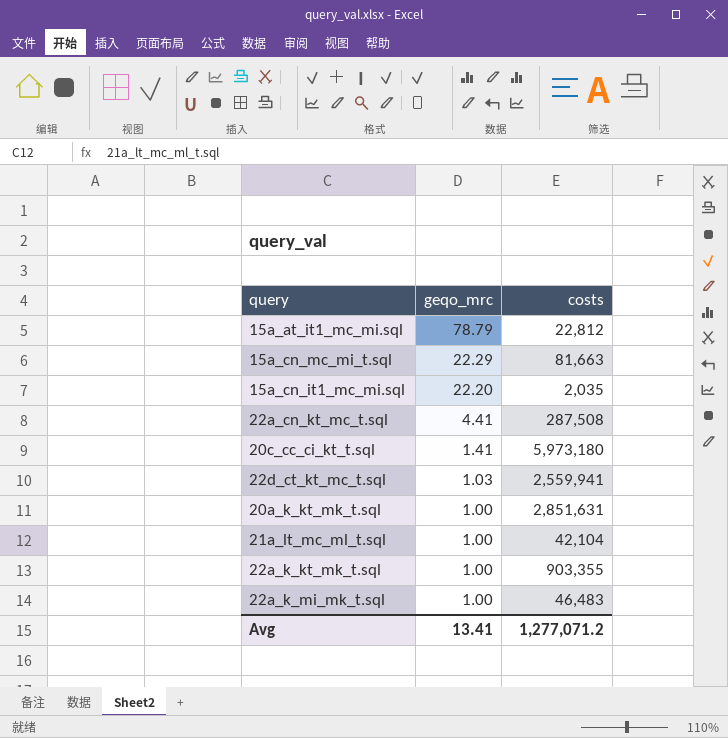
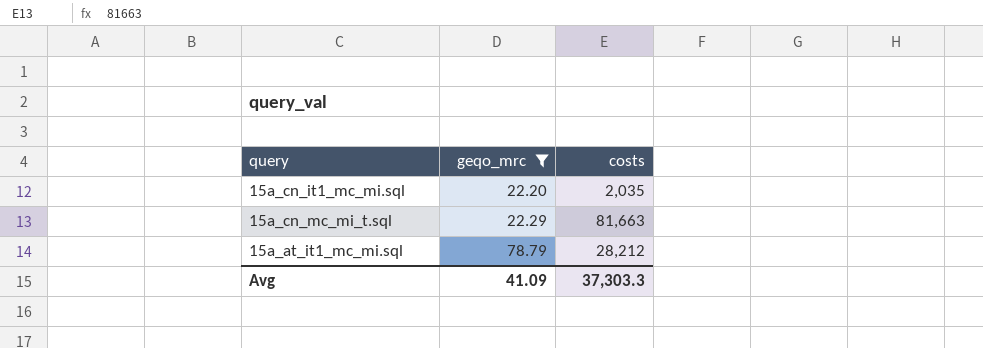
filter: none -> geqo_mrc >= 22.20
row order: geqo_mrc descending -> geqo_mrc ascending
15a_at_it1_mc_mi.sql | costs: 22,812 -> 28,212
Avg | geqo_mrc: 13.41 -> 41.09
Avg | costs: 1,277,071.2 -> 37,303.3

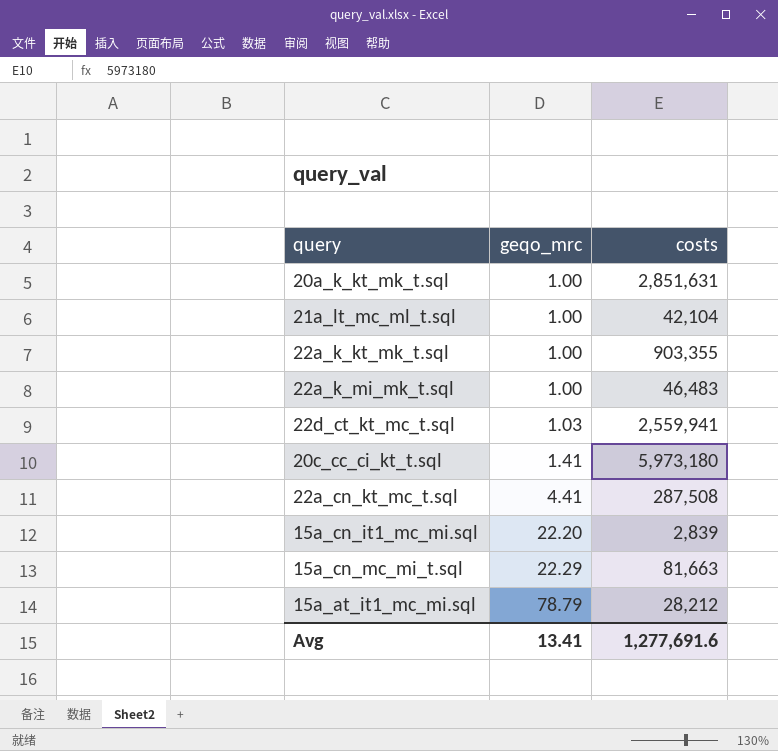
filter: geqo_mrc >= 22.20 -> none
15a_cn_it1_mc_mi.sql | costs: 2,035 -> 2,839
Avg | geqo_mrc: 41.09 -> 13.41
Avg | costs: 37,303.3 -> 1,277,691.6

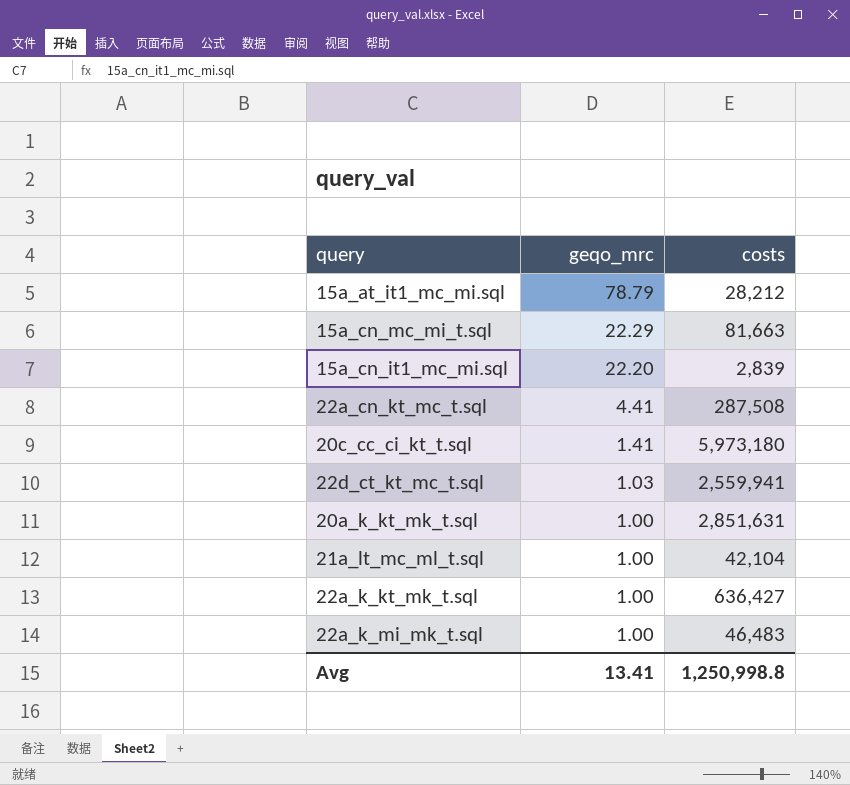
row order: geqo_mrc ascending -> geqo_mrc descending
22a_k_kt_mk_t.sql | costs: 903,355 -> 636,427
Avg | costs: 1,277,691.6 -> 1,250,998.8

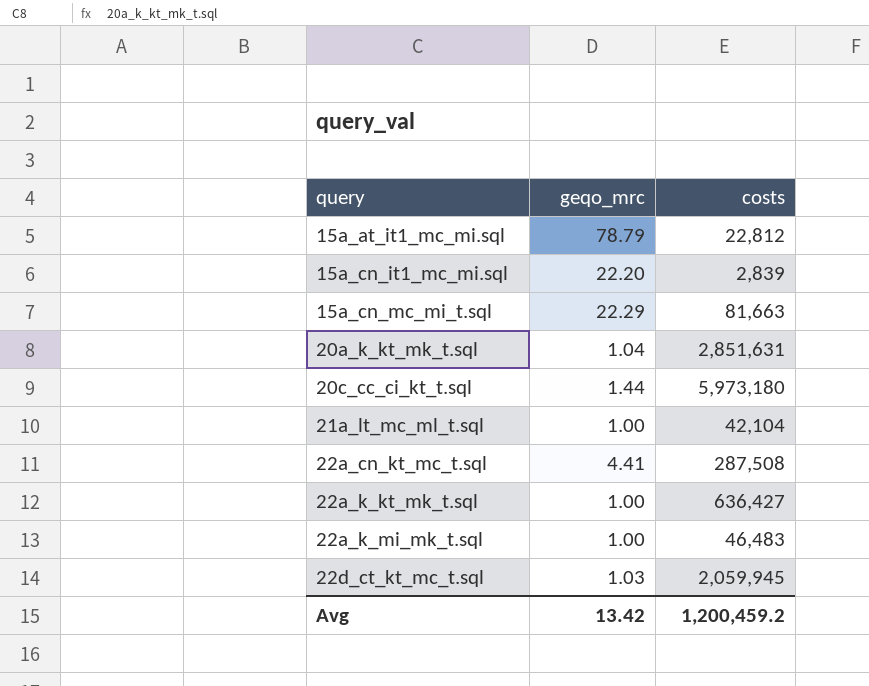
row order: geqo_mrc descending -> query ascending
15a_at_it1_mc_mi.sql | costs: 28,212 -> 22,812
20a_k_kt_mk_t.sql | geqo_mrc: 1.00 -> 1.04
20c_cc_ci_kt_t.sql | geqo_mrc: 1.41 -> 1.44
22d_ct_kt_mc_t.sql | costs: 2,559,941 -> 2,059,945
Avg | geqo_mrc: 13.41 -> 13.42
Avg | costs: 1,250,998.8 -> 1,200,459.2

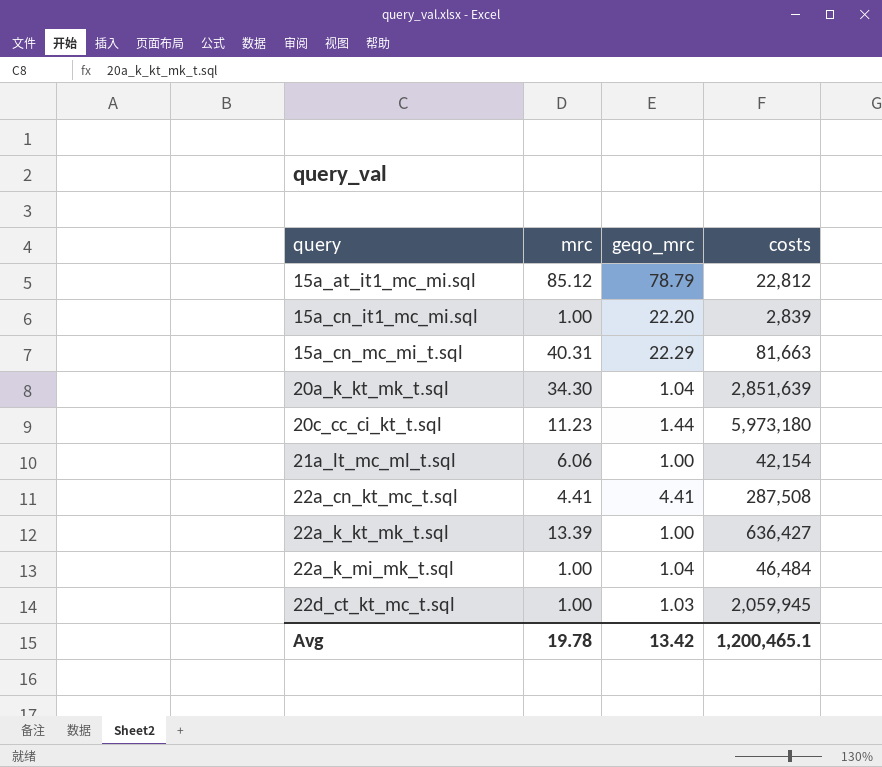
column mrc | position: none -> 2
20a_k_kt_mk_t.sql | costs: 2,851,631 -> 2,851,639
21a_lt_mc_ml_t.sql | costs: 42,104 -> 42,154
22a_k_mi_mk_t.sql | geqo_mrc: 1.00 -> 1.04
22a_k_mi_mk_t.sql | costs: 46,483 -> 46,484
Avg | costs: 1,200,459.2 -> 1,200,465.1

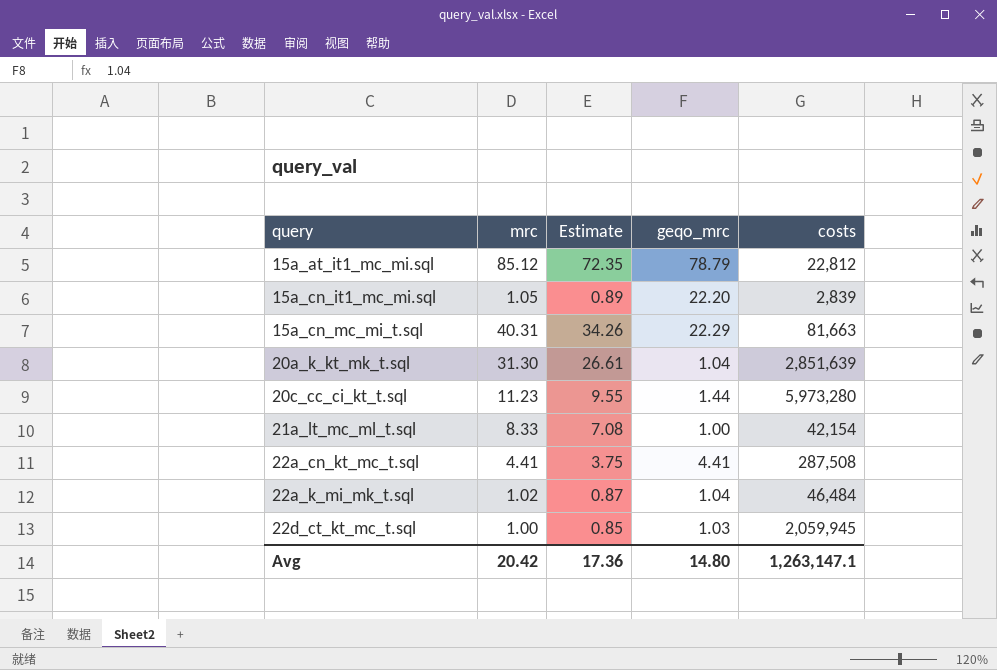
column Estimate | formula: none -> [mrc] * 0.85
row 22a_k_kt_mk_t.sql: 13.39 | 1.00 | 636,427 -> none
15a_cn_it1_mc_mi.sql | mrc: 1.00 -> 1.05
20a_k_kt_mk_t.sql | mrc: 34.30 -> 31.30
20c_cc_ci_kt_t.sql | costs: 5,973,180 -> 5,973,280
21a_lt_mc_ml_t.sql | mrc: 6.06 -> 8.33
22a_k_mi_mk_t.sql | mrc: 1.00 -> 1.02
Avg | mrc: 19.78 -> 20.42
Avg | geqo_mrc: 13.42 -> 14.80
Avg | costs: 1,200,465.1 -> 1,263,147.1

